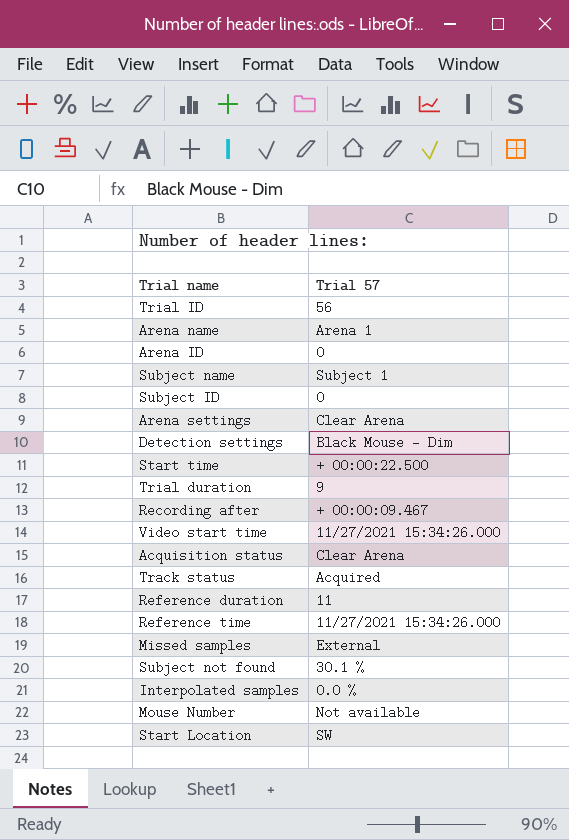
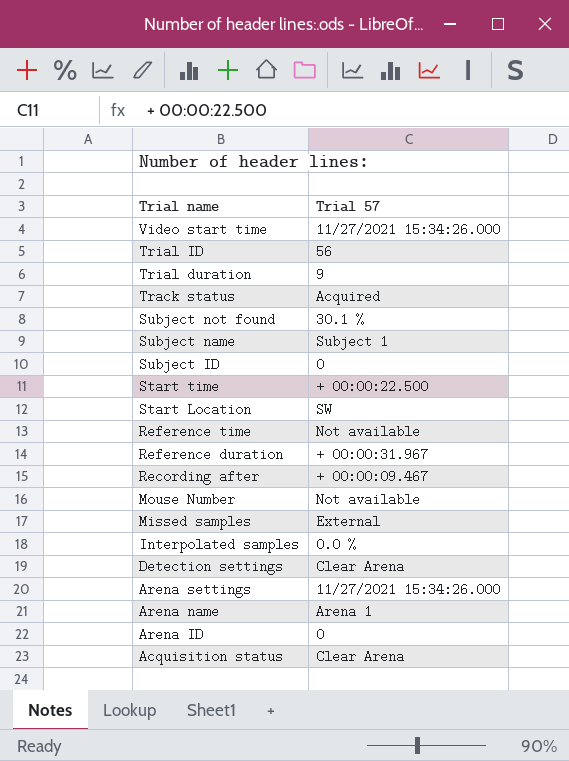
row order: none -> Trial name descending
Reference time | Trial 57: 11/27/2021 15:34:26.000 -> Not available
Reference duration | Trial 57: 11 -> + 00:00:31.967
Detection settings | Trial 57: Black Mouse - Dim -> Clear Arena
Arena settings | Trial 57: Clear Arena -> 11/27/2021 15:34:26.000

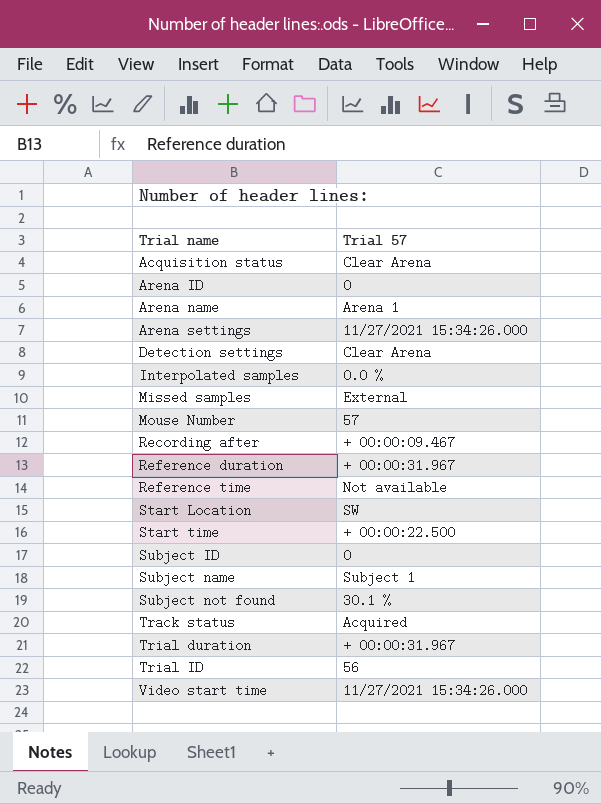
row order: Trial name descending -> Trial name ascending
Mouse Number | Trial 57: Not available -> 57
Trial duration | Trial 57: 9 -> + 00:00:31.967

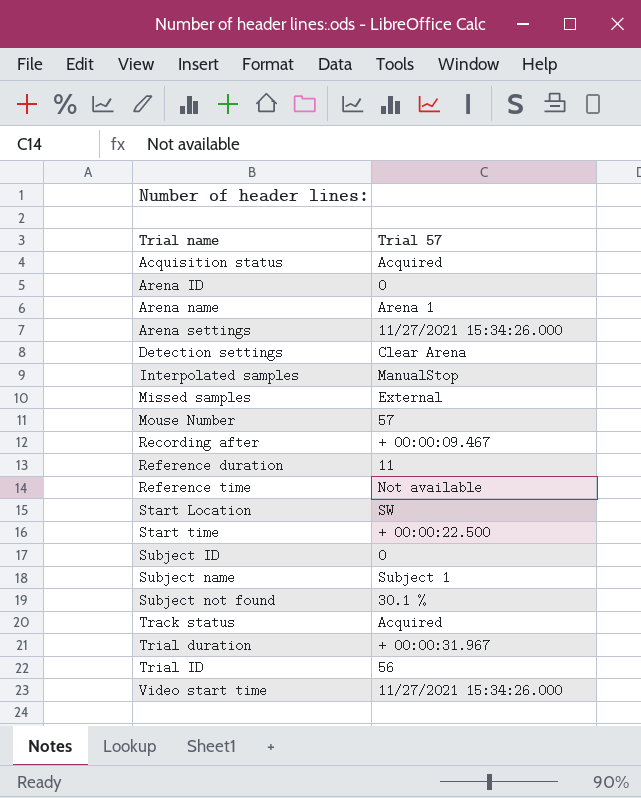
Acquisition status | Trial 57: Clear Arena -> Acquired
Interpolated samples | Trial 57: 0.0 % -> ManualStop
Reference duration | Trial 57: + 00:00:31.967 -> 11

